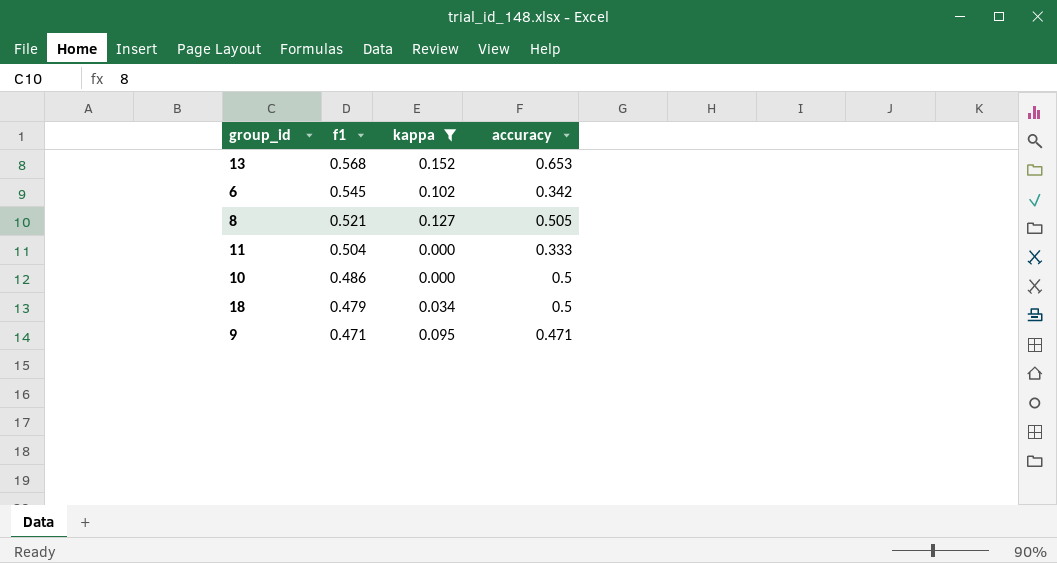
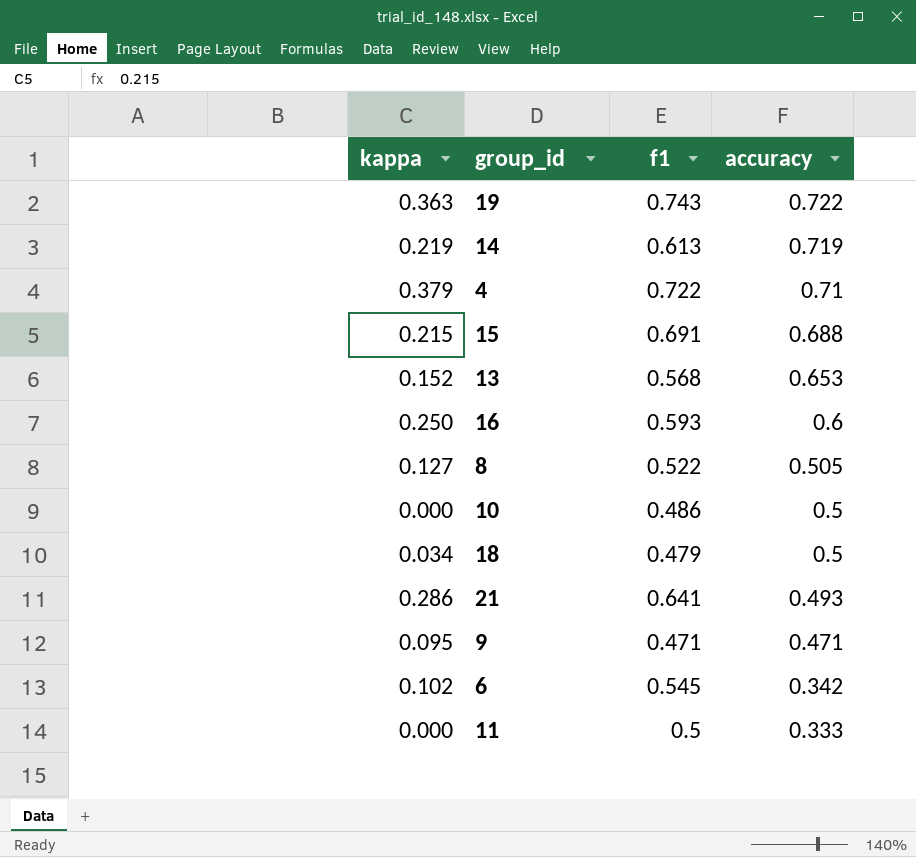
filter: kappa <= 0.152 -> none
row order: f1 descending -> accuracy descending
column kappa | position: 3 -> 1
8 | f1: 0.521 -> 0.522
11 | f1: 0.504 -> 0.5

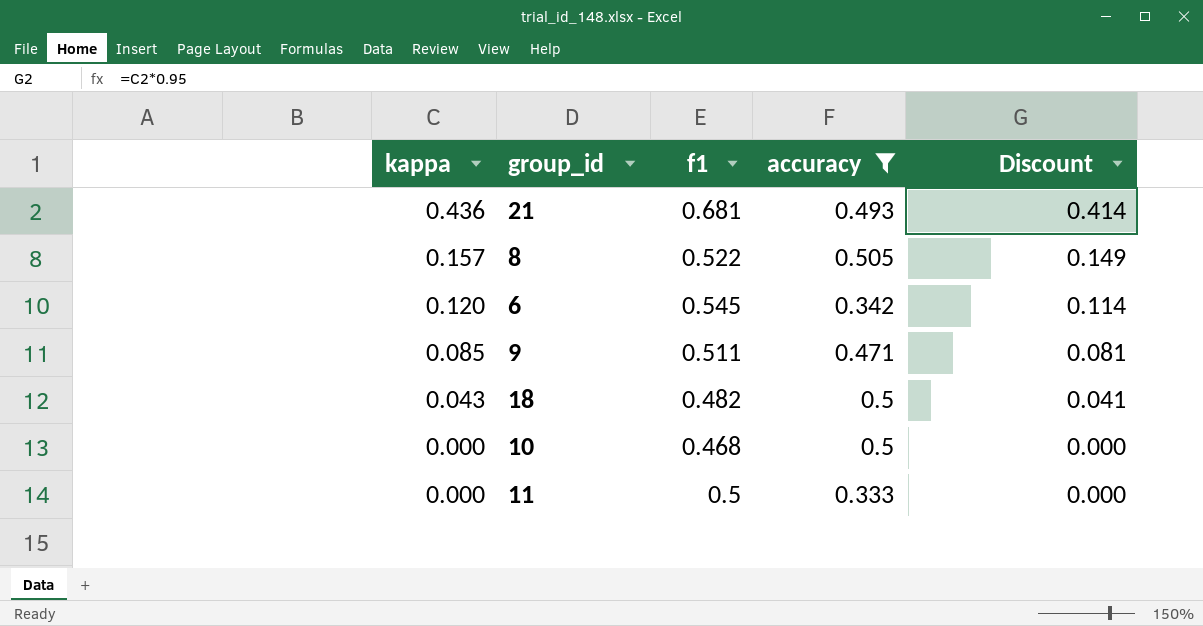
filter: none -> accuracy <= 0.505
row order: accuracy descending -> kappa descending
column Discount | formula: none -> [kappa] * 0.95
21 | kappa: 0.286 -> 0.436
21 | f1: 0.641 -> 0.681
8 | kappa: 0.127 -> 0.157
6 | kappa: 0.102 -> 0.120
9 | kappa: 0.095 -> 0.085
9 | f1: 0.471 -> 0.511
18 | kappa: 0.034 -> 0.043
18 | f1: 0.479 -> 0.482
10 | f1: 0.486 -> 0.468

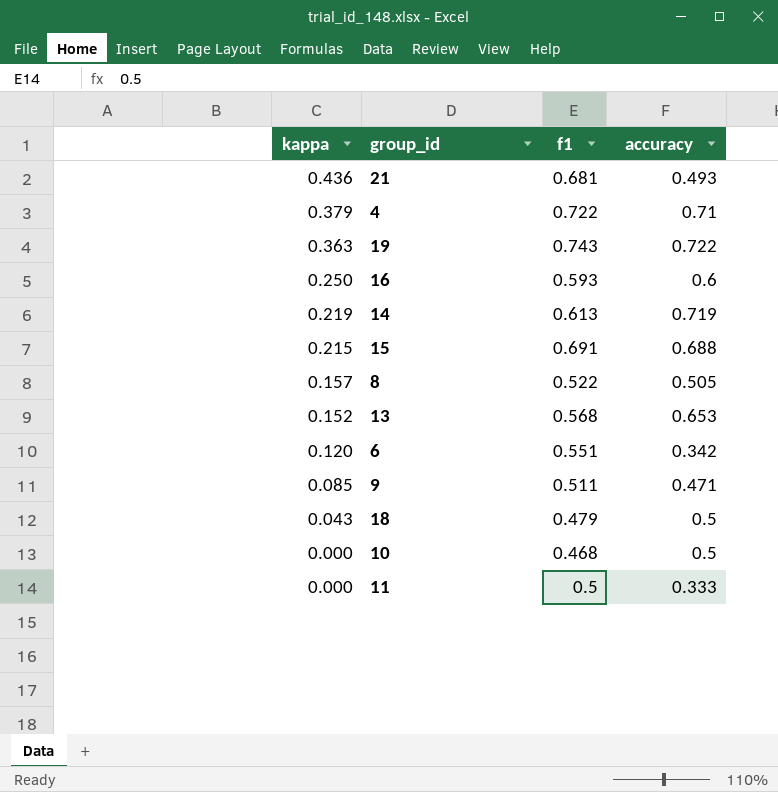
filter: accuracy <= 0.505 -> none
column Discount | formula: [kappa] * 0.95 -> none
6 | f1: 0.545 -> 0.551
18 | f1: 0.482 -> 0.479

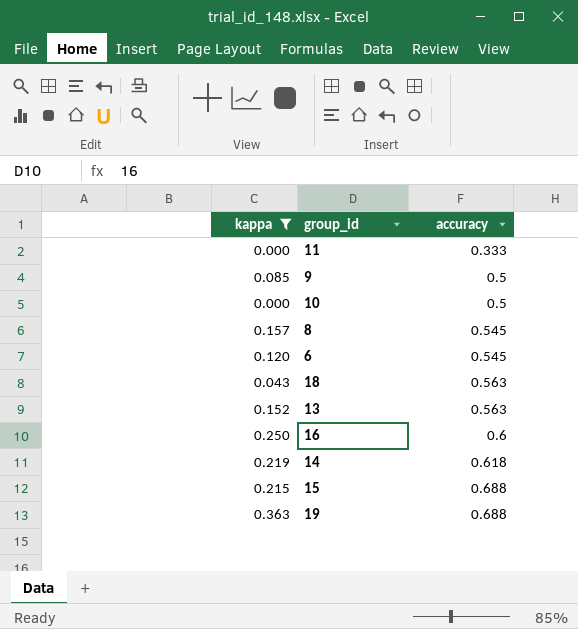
filter: none -> kappa <= 0.363
row order: kappa descending -> accuracy ascending
column f1 | position: 3 -> none
9 | accuracy: 0.471 -> 0.5
8 | accuracy: 0.505 -> 0.545
6 | accuracy: 0.342 -> 0.545
18 | accuracy: 0.5 -> 0.563
13 | accuracy: 0.653 -> 0.563
14 | accuracy: 0.719 -> 0.618
19 | accuracy: 0.722 -> 0.688

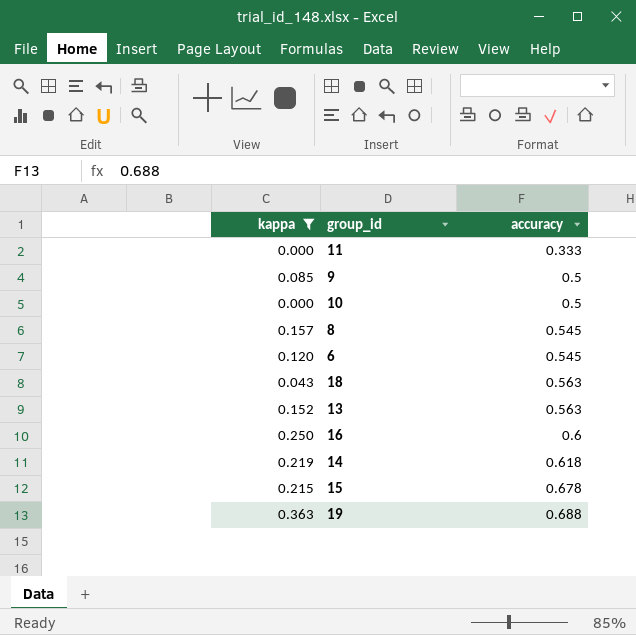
15 | accuracy: 0.688 -> 0.678

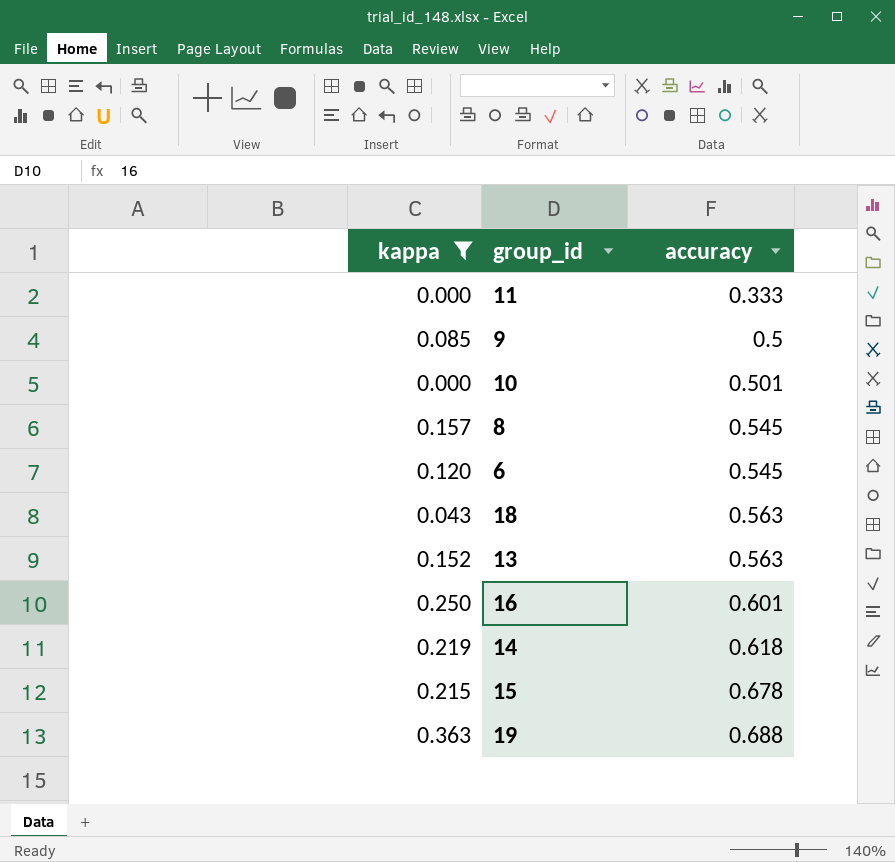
10 | accuracy: 0.5 -> 0.501
16 | accuracy: 0.6 -> 0.601

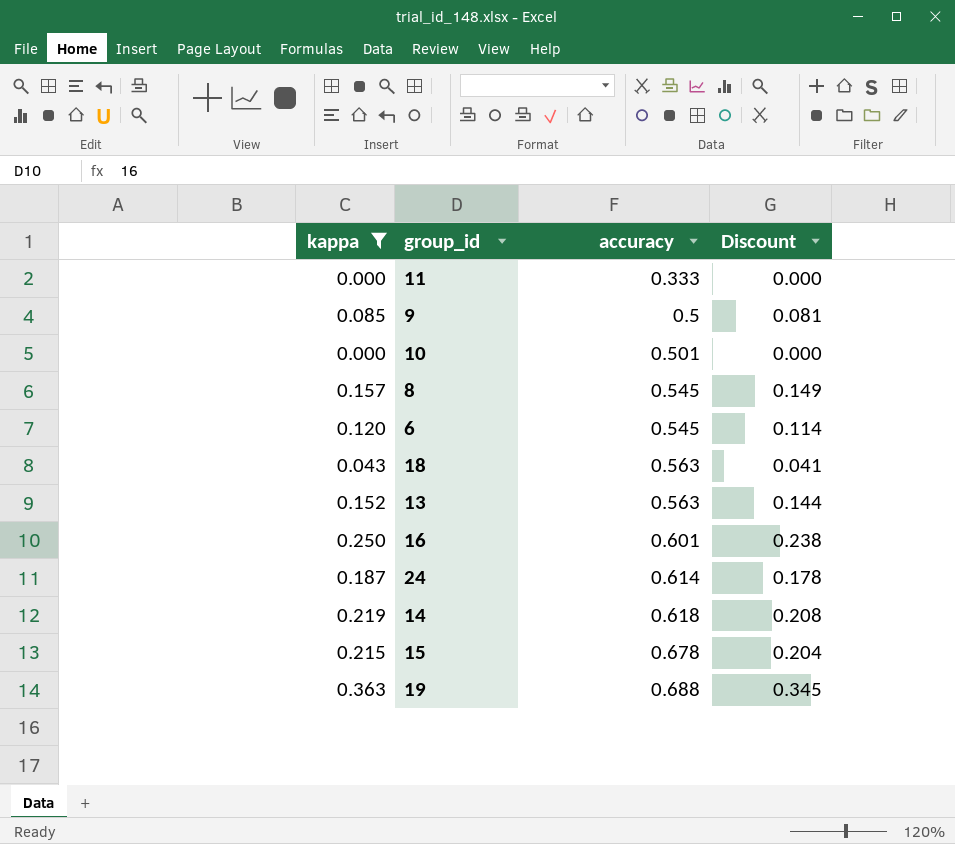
column Discount | formula: none -> [kappa] * 0.95
row 24: none -> 0.187 | 0.614 | 0.178

